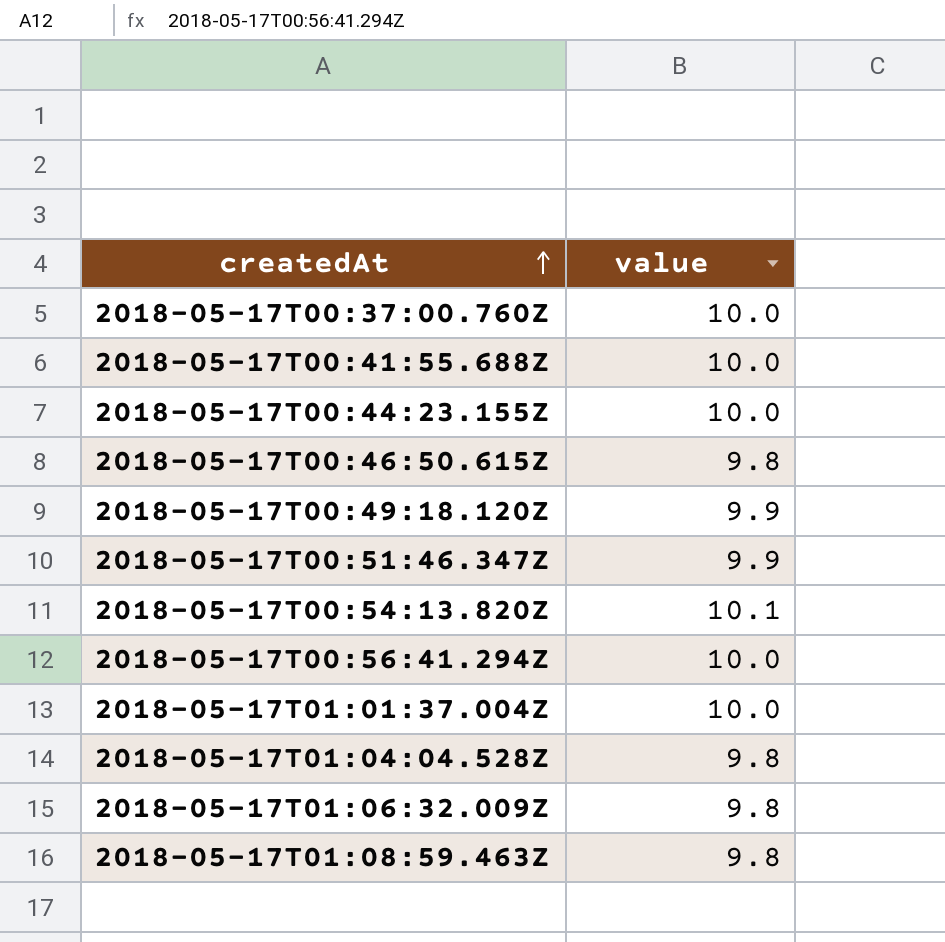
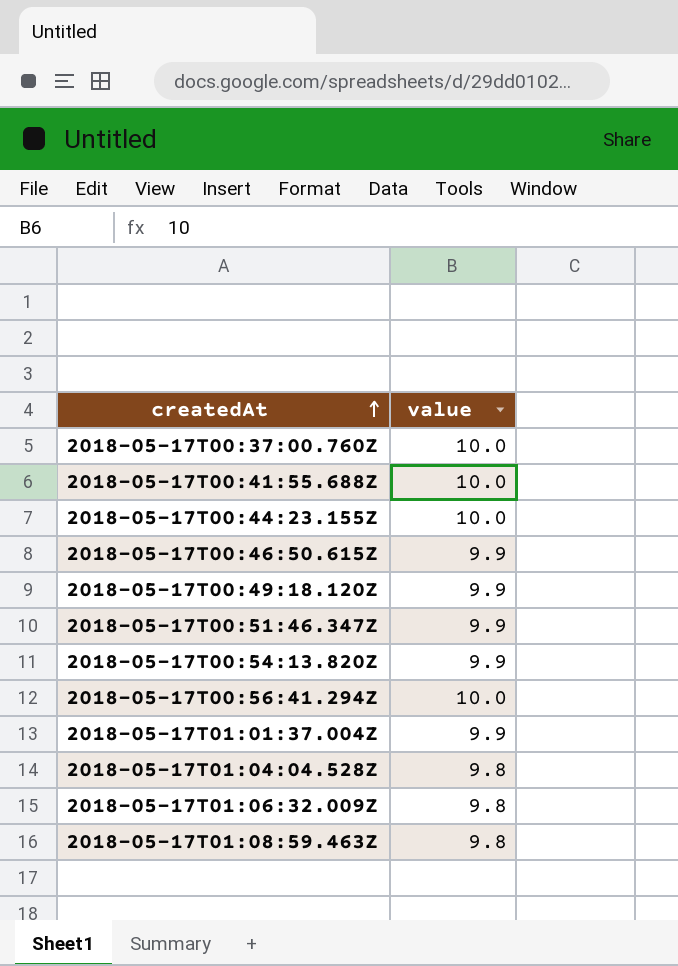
2018-05-17T00:46:50.615Z | value: 9.8 -> 9.9
2018-05-17T00:54:13.820Z | value: 10.1 -> 9.9
2018-05-17T01:01:37.004Z | value: 10.0 -> 9.9

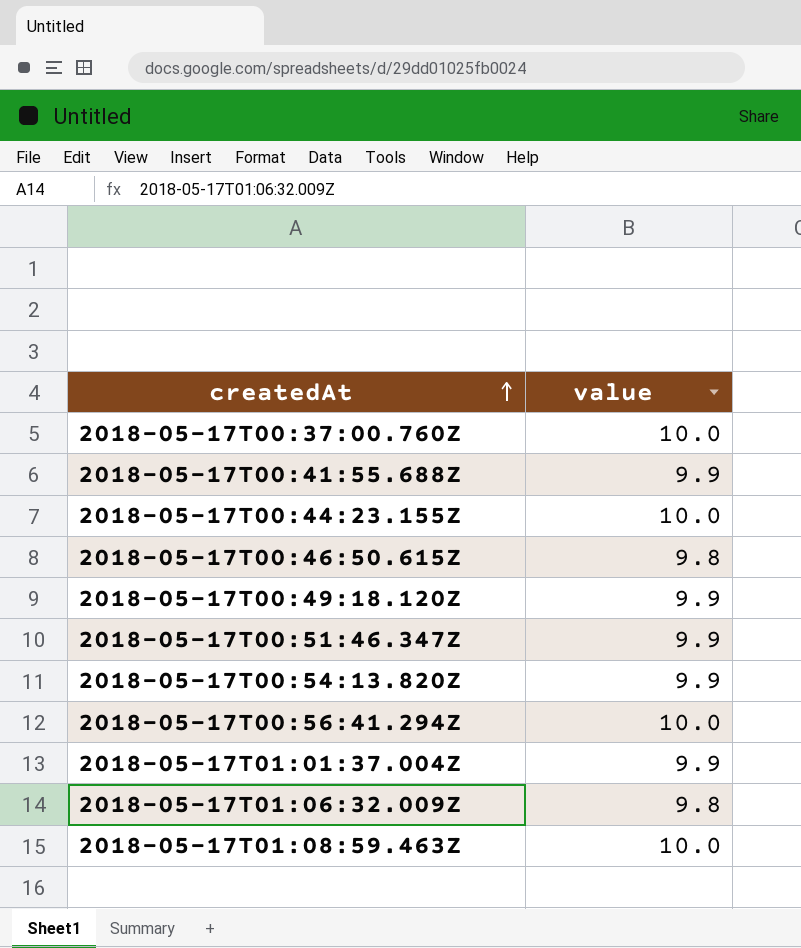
row 2018-05-17T01:04:04.528Z: 9.8 -> none
2018-05-17T00:41:55.688Z | value: 10.0 -> 9.9
2018-05-17T00:46:50.615Z | value: 9.9 -> 9.8
2018-05-17T01:08:59.463Z | value: 9.8 -> 10.0

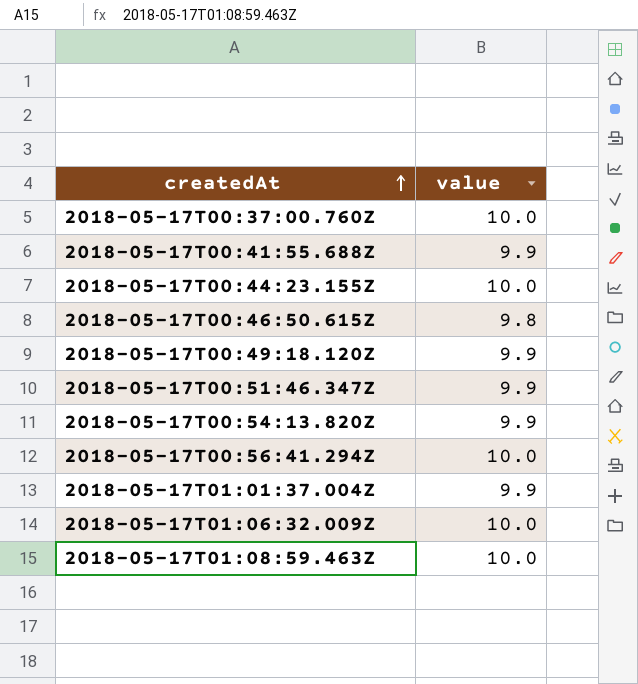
2018-05-17T01:06:32.009Z | value: 9.8 -> 10.0

